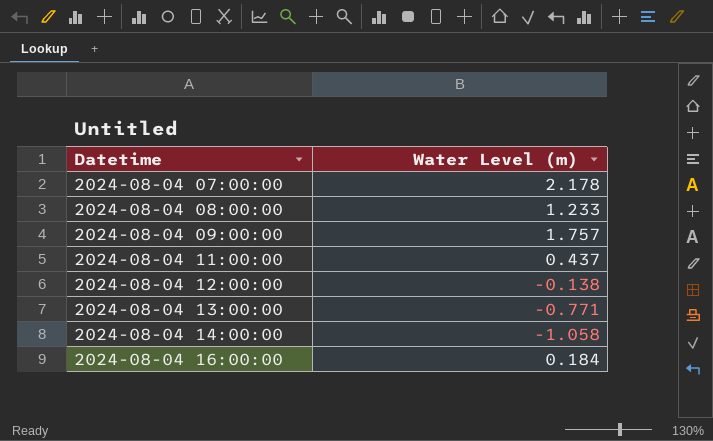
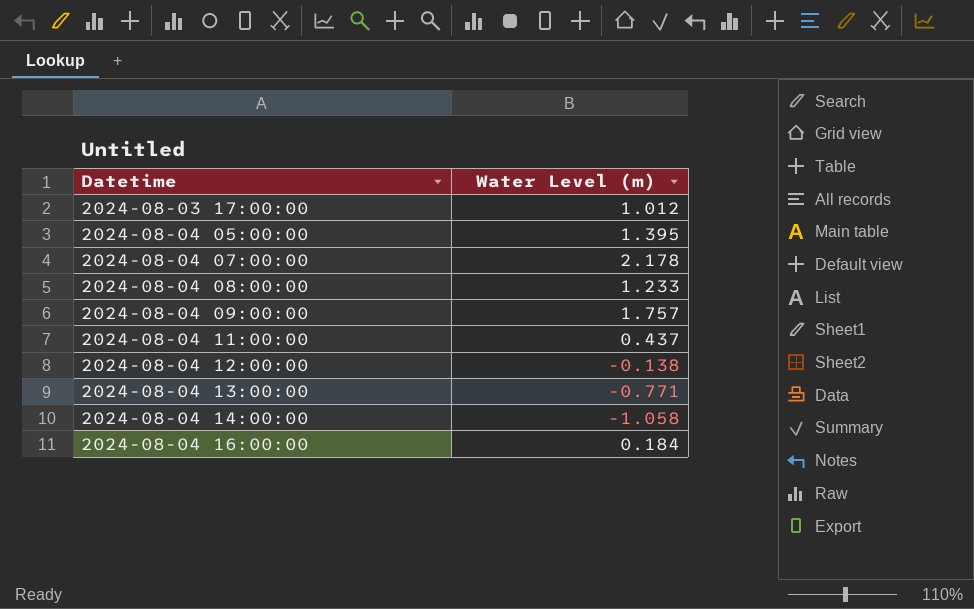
row 2024-08-03 17:00:00: none -> 1.012
row 2024-08-04 05:00:00: none -> 1.395

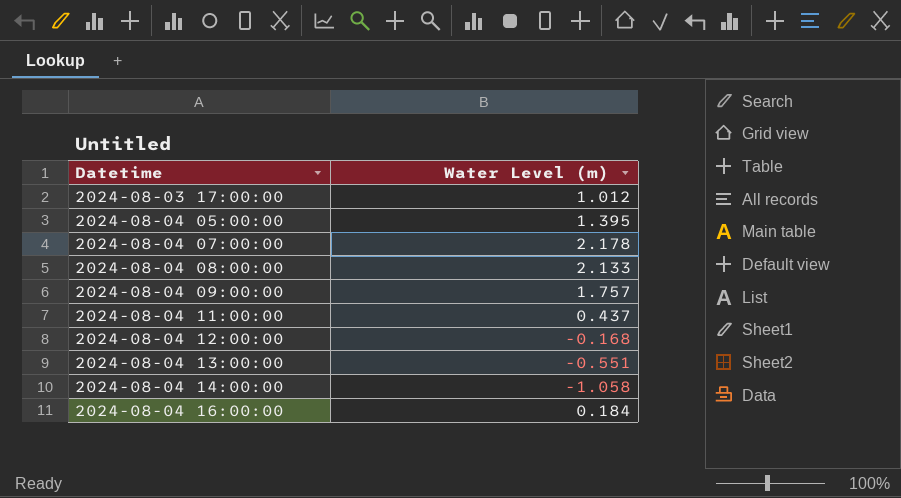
2024-08-04 08:00:00 | Water Level (m): 1.233 -> 2.133
2024-08-04 12:00:00 | Water Level (m): -0.138 -> -0.168
2024-08-04 13:00:00 | Water Level (m): -0.771 -> -0.551

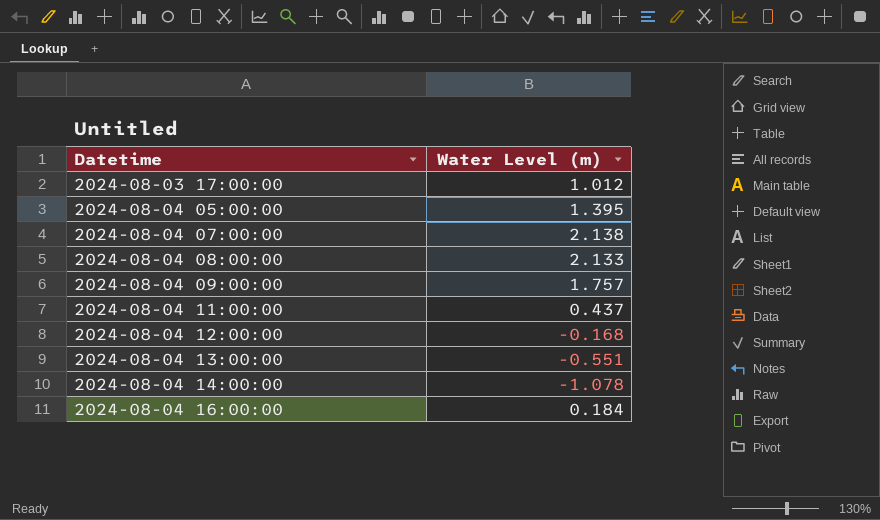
2024-08-04 07:00:00 | Water Level (m): 2.178 -> 2.138
2024-08-04 14:00:00 | Water Level (m): -1.058 -> -1.078

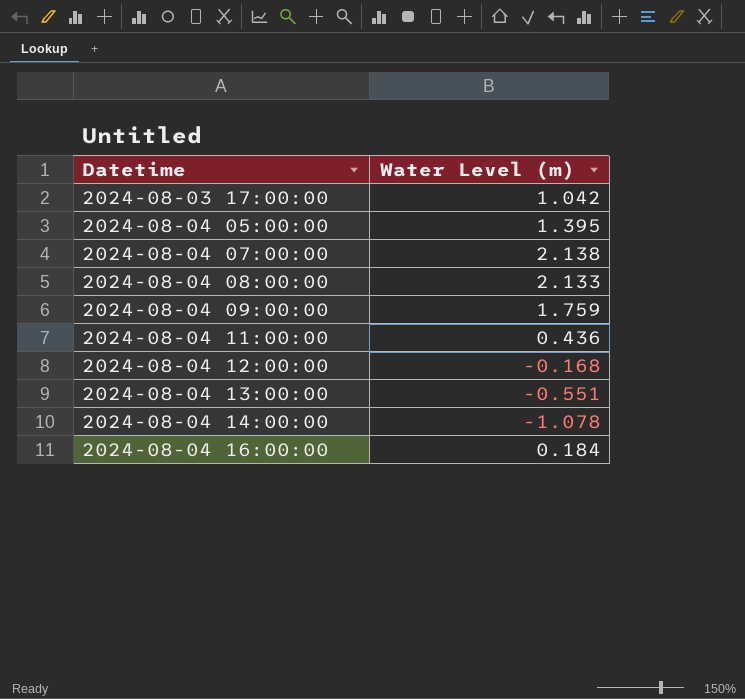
2024-08-03 17:00:00 | Water Level (m): 1.012 -> 1.042
2024-08-04 09:00:00 | Water Level (m): 1.757 -> 1.759
2024-08-04 11:00:00 | Water Level (m): 0.437 -> 0.436

